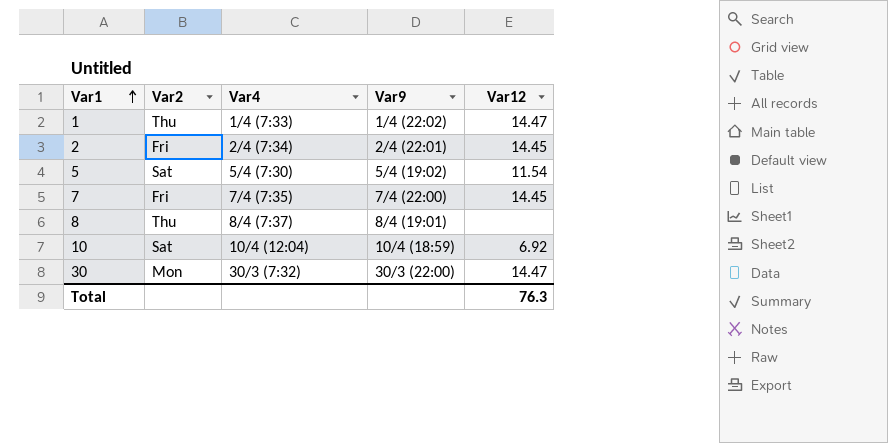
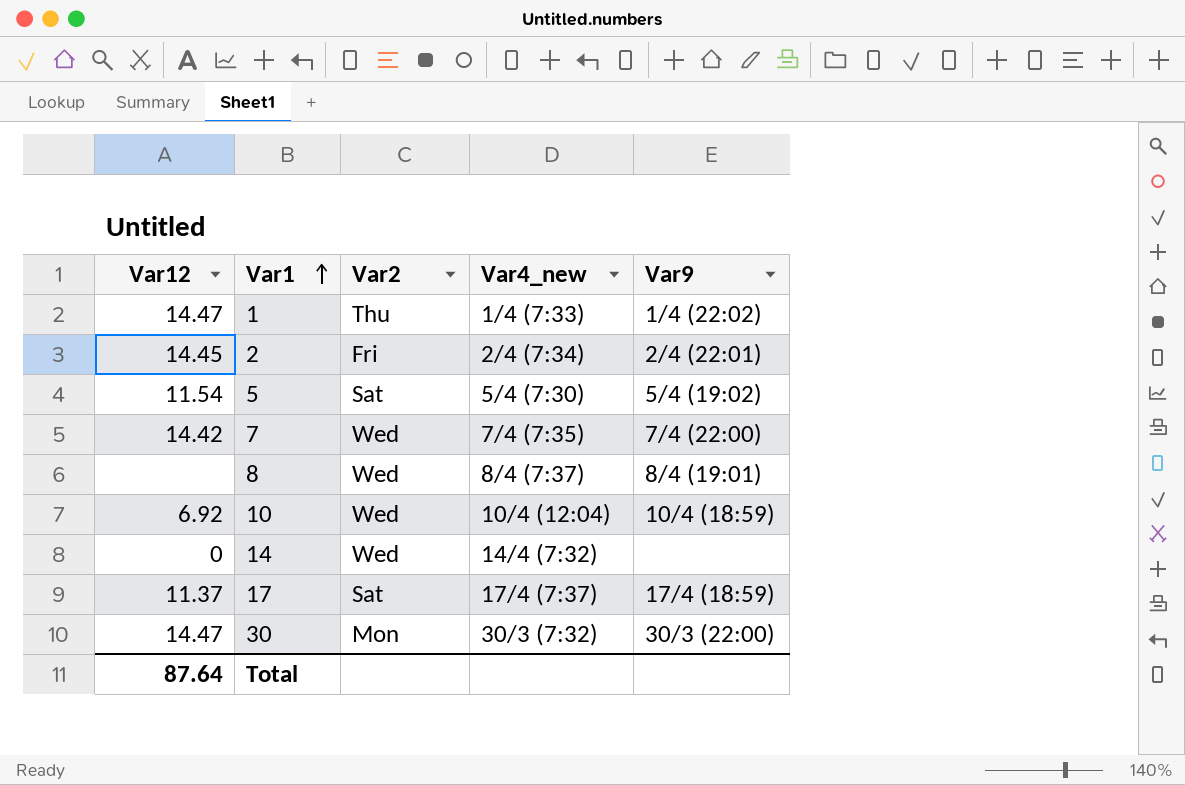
column Var12 | position: 5 -> 1
column name: Var4 -> Var4_new
7 | Var12: 14.45 -> 14.42
7 | Var2: Fri -> Wed
8 | Var2: Thu -> Wed
10 | Var2: Sat -> Wed
row 14: none -> 0 | Wed | 14/4 (7:32) | none
row 17: none -> 11.37 | Sat | 17/4 (7:37) | 17/4 (18:59)
Total | Var12: 76.3 -> 87.64

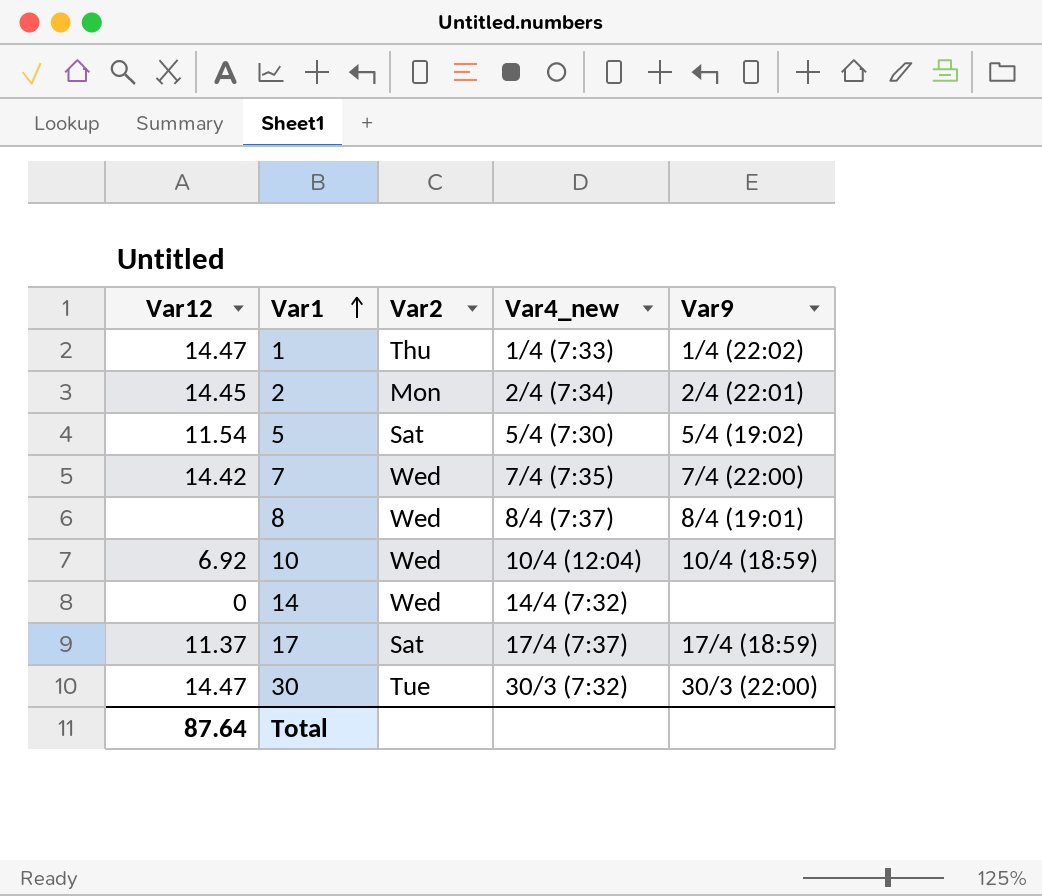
2 | Var2: Fri -> Mon
30 | Var2: Mon -> Tue

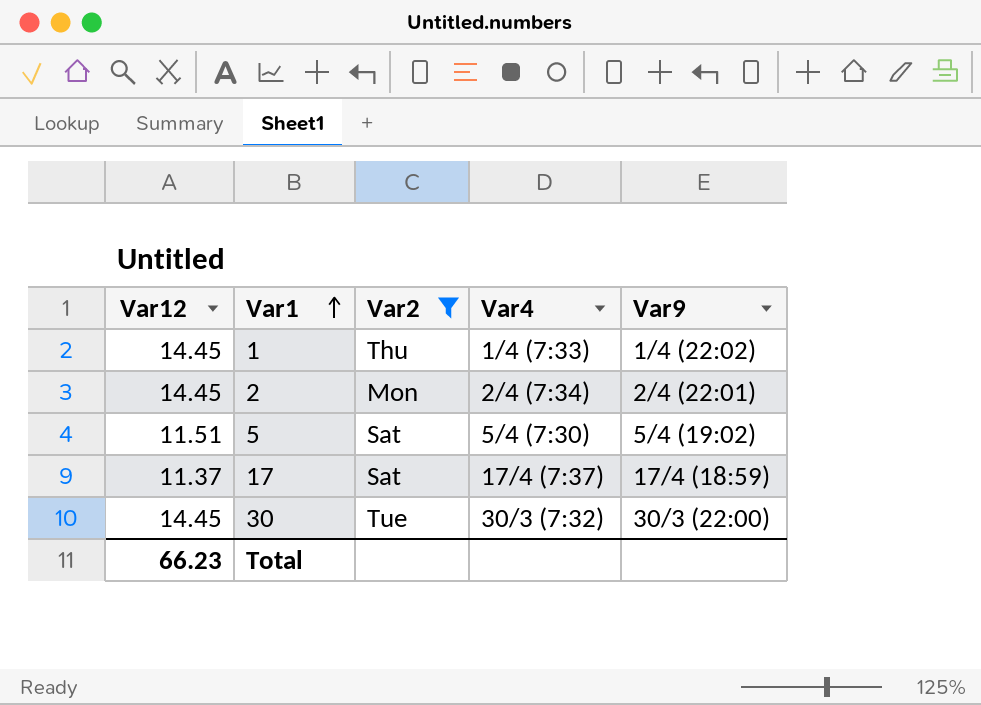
filter: none -> Var2 != Wed
column name: Var4_new -> Var4
1 | Var12: 14.47 -> 14.45
5 | Var12: 11.54 -> 11.51
30 | Var12: 14.47 -> 14.45
Total | Var12: 87.64 -> 66.23

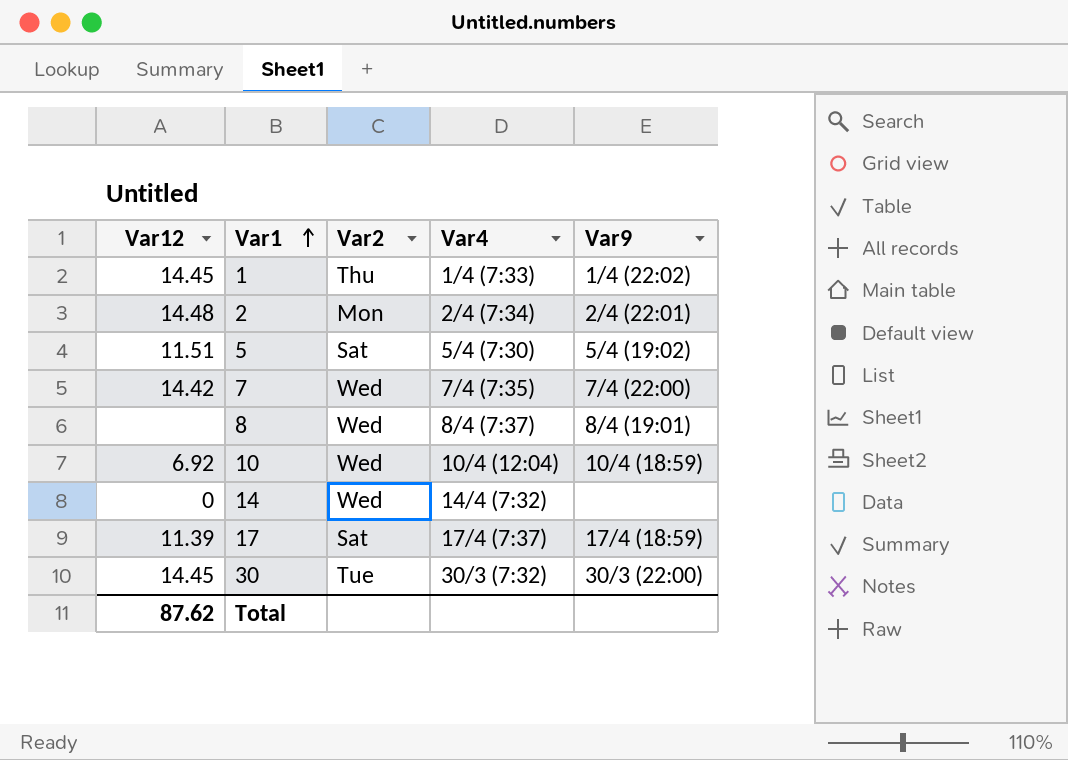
filter: Var2 != Wed -> none
2 | Var12: 14.45 -> 14.48
17 | Var12: 11.37 -> 11.39
Total | Var12: 66.23 -> 87.62

